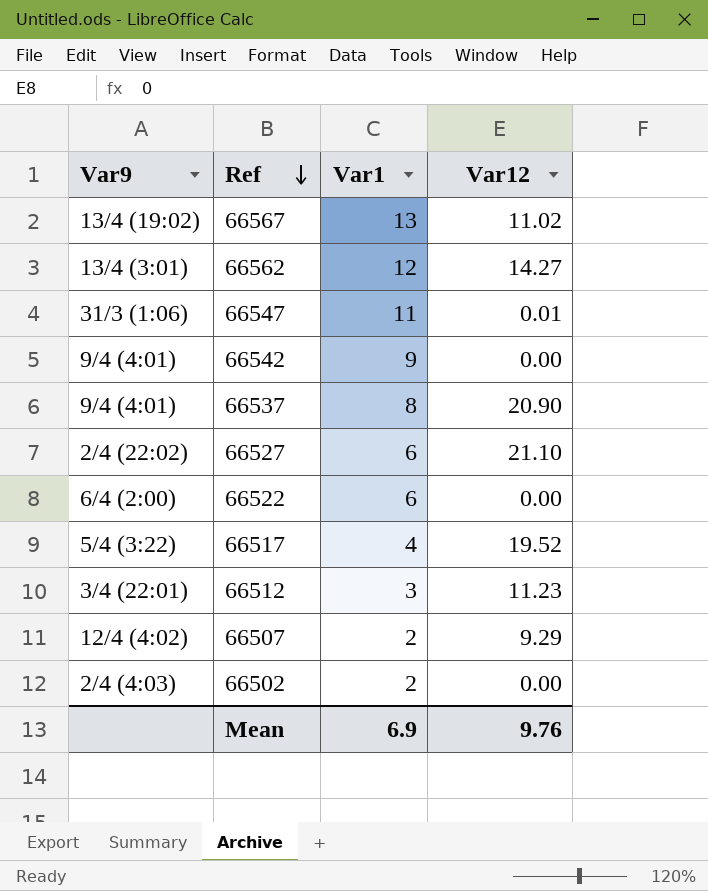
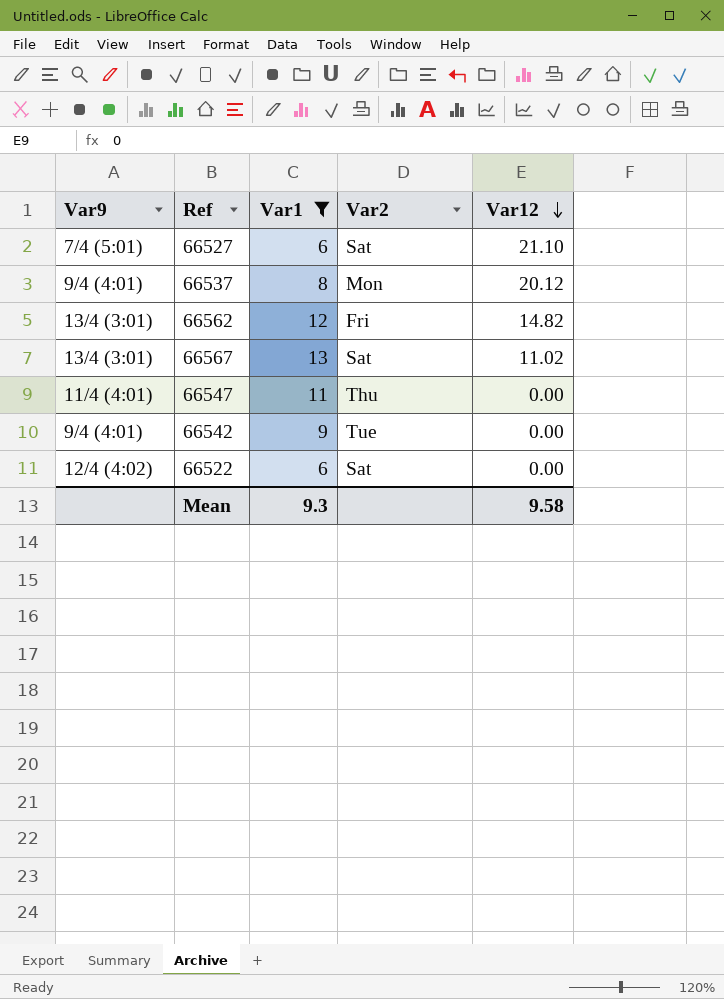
filter: none -> Var1 >= 6
row order: Ref descending -> Var12 descending
column Var2 | position: none -> 4
66527 | Var9: 2/4 (22:02) -> 7/4 (5:01)
66537 | Var12: 20.90 -> 20.12
66562 | Var12: 14.27 -> 14.82
66567 | Var9: 13/4 (19:02) -> 13/4 (3:01)
66547 | Var9: 31/3 (1:06) -> 11/4 (4:01)
66547 | Var12: 0.01 -> 0.00
66522 | Var9: 6/4 (2:00) -> 12/4 (4:02)
Mean | Var1: 6.9 -> 9.3
Mean | Var12: 9.76 -> 9.58

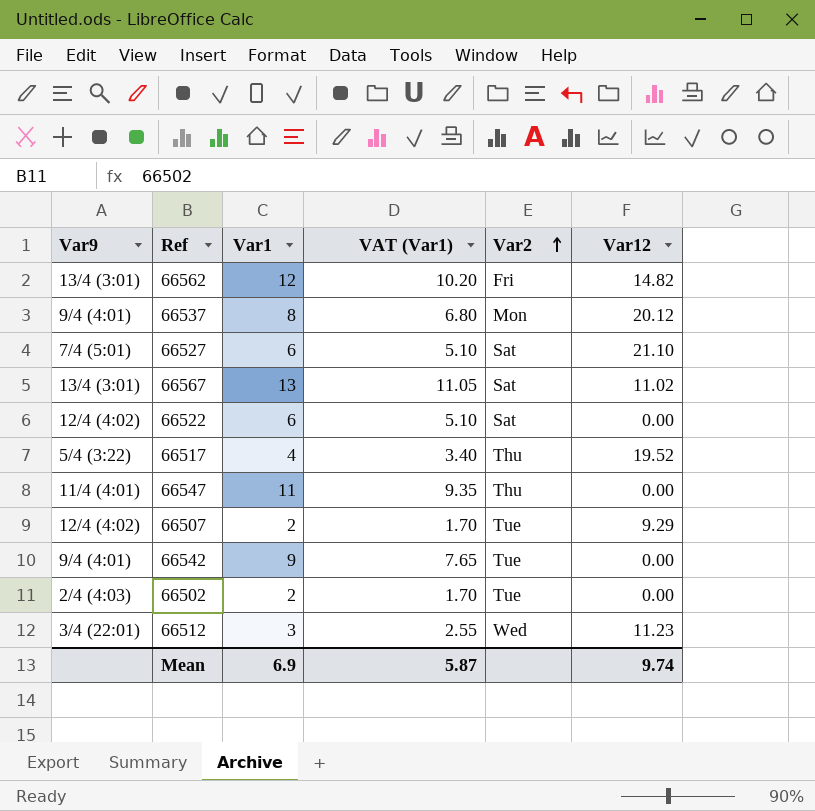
filter: Var1 >= 6 -> none
row order: Var12 descending -> Var2 ascending
column VAT (Var1) | formula: none -> [Var1] * 0.85
Mean | Var1: 9.3 -> 6.9
Mean | Var12: 9.58 -> 9.74

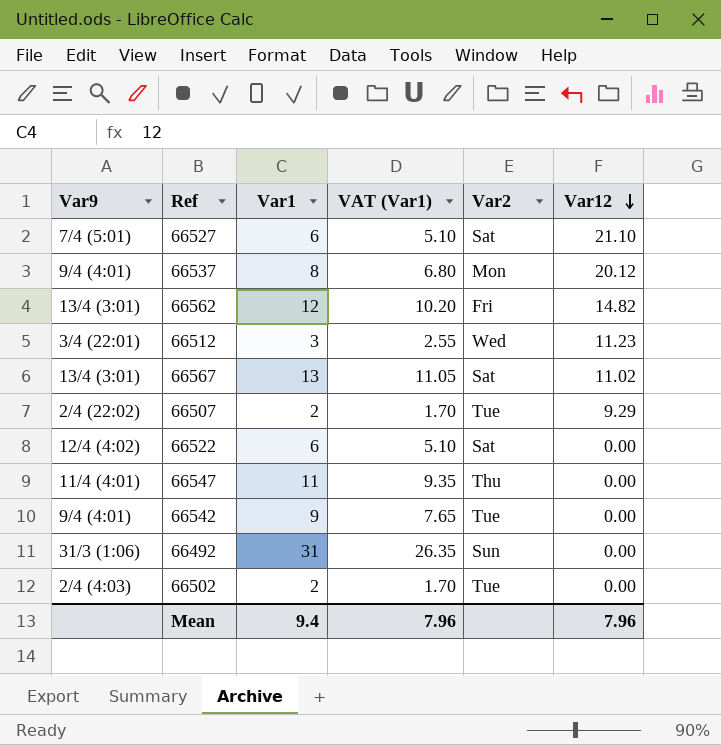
row order: Var2 ascending -> Var12 descending
row 66517: 5/4 (3:22) | 4 | 3.40 | Thu | 19.52 -> none
66507 | Var9: 12/4 (4:02) -> 2/4 (22:02)
row 66492: none -> 31/3 (1:06) | 31 | 26.35 | Sun | 0.00
Mean | Var1: 6.9 -> 9.4
Mean | VAT (Var1): 5.87 -> 7.96
Mean | Var12: 9.74 -> 7.96

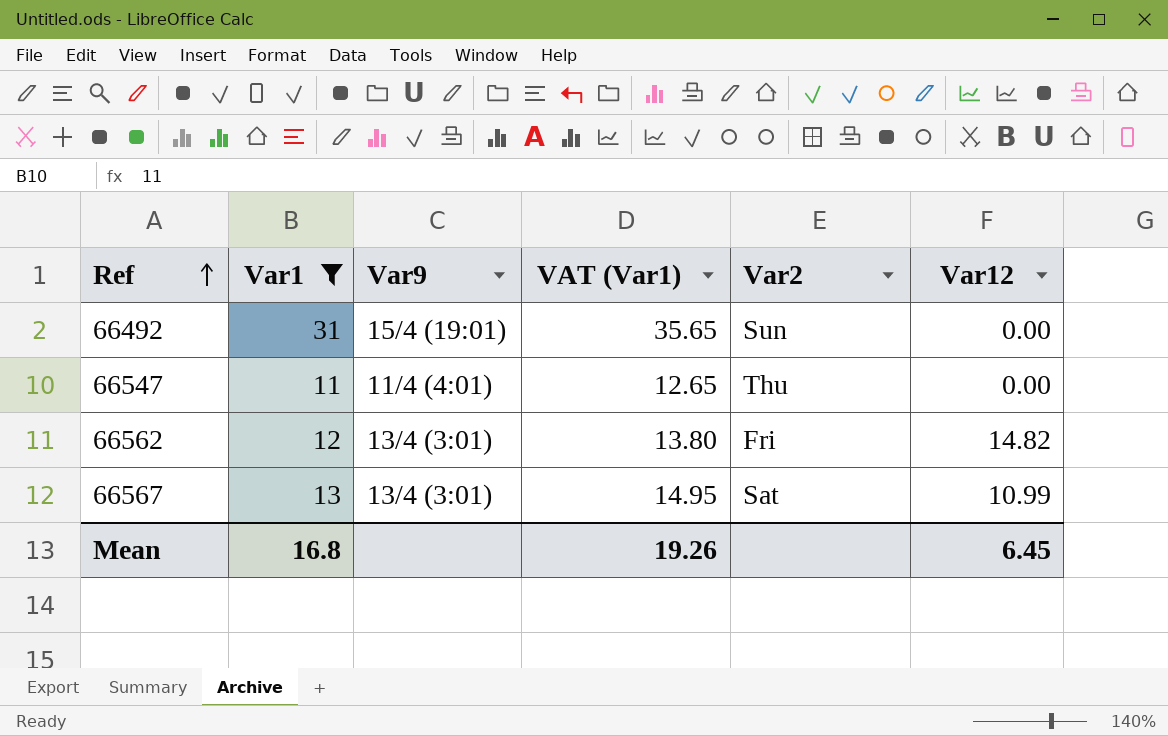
filter: none -> Var1 >= 11
row order: Var12 descending -> Ref ascending
column Var9 | position: 1 -> 3
column VAT (Var1) | formula: [Var1] * 0.85 -> [Var1] * 1.15
66492 | Var9: 31/3 (1:06) -> 15/4 (19:01)
66567 | Var12: 11.02 -> 10.99
Mean | Var1: 9.4 -> 16.8
Mean | VAT (Var1): 7.96 -> 19.26
Mean | Var12: 7.96 -> 6.45

